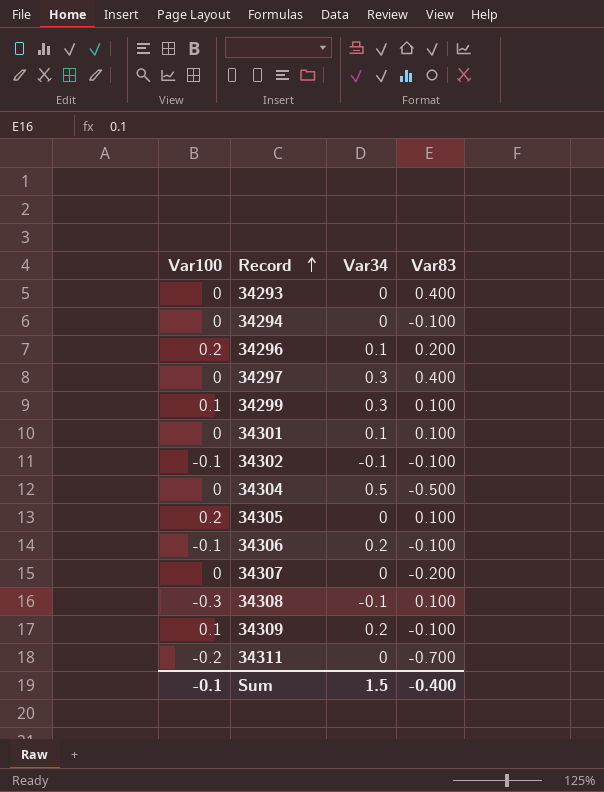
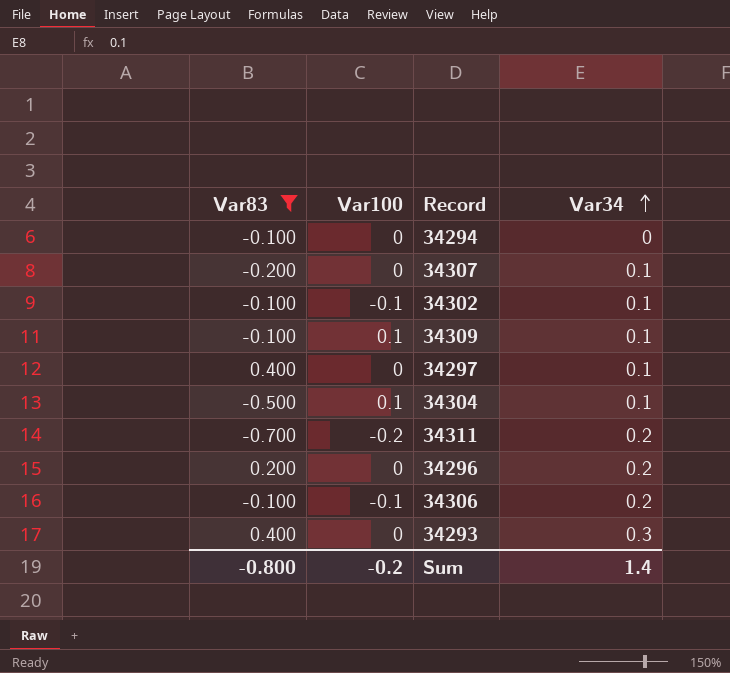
filter: none -> Var83 != 0.100
row order: Record ascending -> Var34 ascending
column Var83 | position: 4 -> 1
34307 | Var34: 0 -> 0.1
34302 | Var34: -0.1 -> 0.1
34309 | Var34: 0.2 -> 0.1
34297 | Var34: 0.3 -> 0.1
34304 | Var100: 0 -> 0.1
34304 | Var34: 0.5 -> 0.1
34311 | Var34: 0 -> 0.2
34296 | Var100: 0.2 -> 0
34296 | Var34: 0.1 -> 0.2
34293 | Var34: 0 -> 0.3
Sum | Var83: -0.400 -> -0.800
Sum | Var100: -0.1 -> -0.2
Sum | Var34: 1.5 -> 1.4

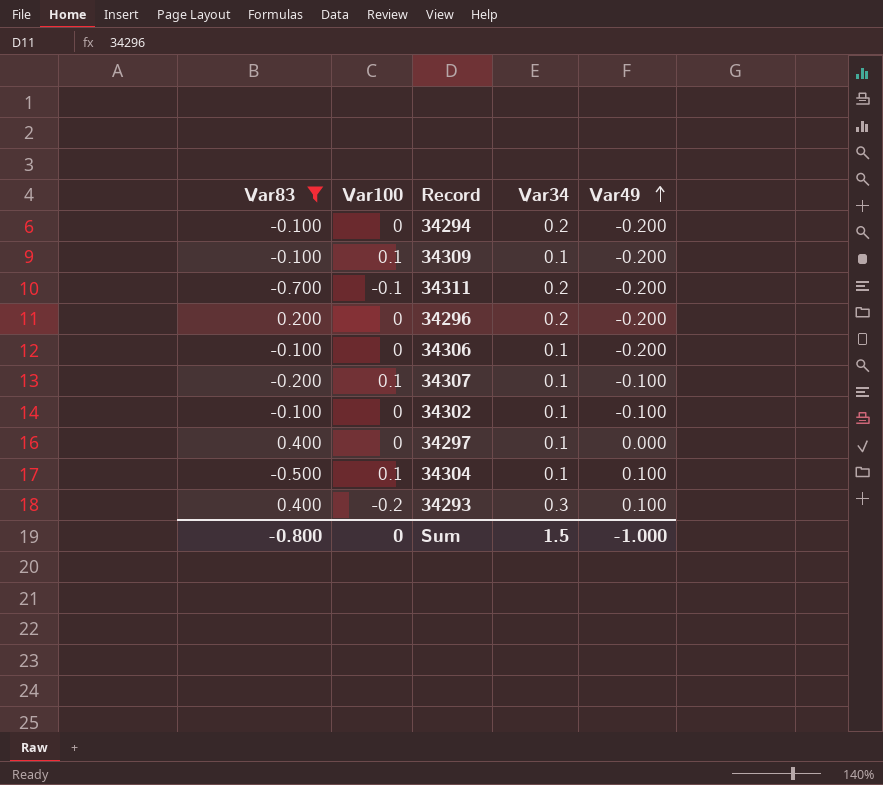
row order: Var34 ascending -> Var49 ascending
column Var49 | position: none -> 5
34294 | Var34: 0 -> 0.2
34311 | Var100: -0.2 -> -0.1
34306 | Var100: -0.1 -> 0
34306 | Var34: 0.2 -> 0.1
34307 | Var100: 0 -> 0.1
34302 | Var100: -0.1 -> 0
34293 | Var100: 0 -> -0.2
Sum | Var100: -0.2 -> 0
Sum | Var34: 1.4 -> 1.5

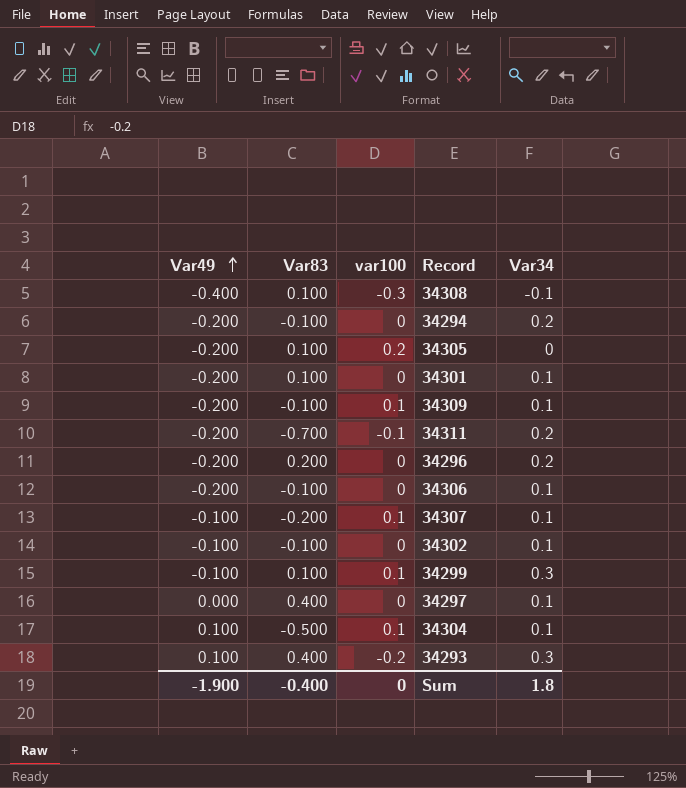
filter: Var83 != 0.100 -> none
column Var49 | position: 5 -> 1
column name: Var100 -> var100
Sum | Var49: -1.000 -> -1.900
Sum | Var83: -0.800 -> -0.400
Sum | Var34: 1.5 -> 1.8

